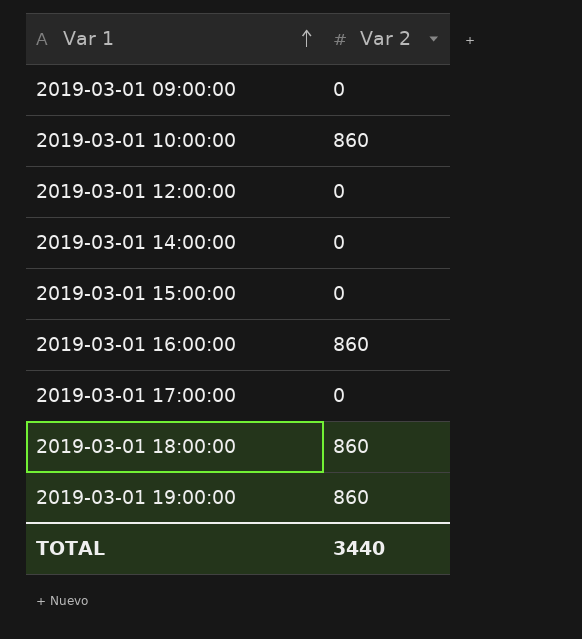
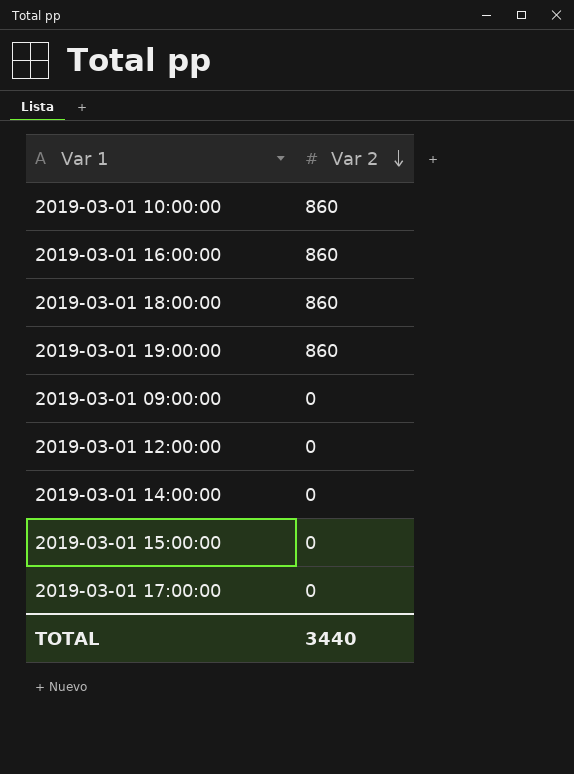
row order: Var 1 ascending -> Var 2 descending

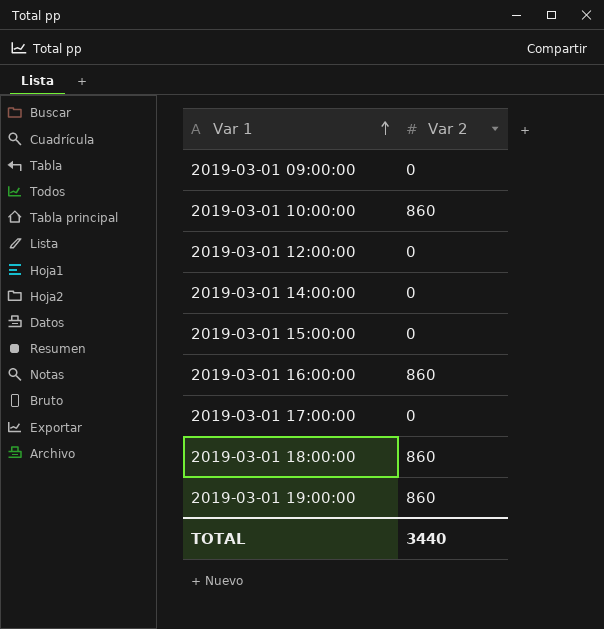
row order: Var 2 descending -> Var 1 ascending

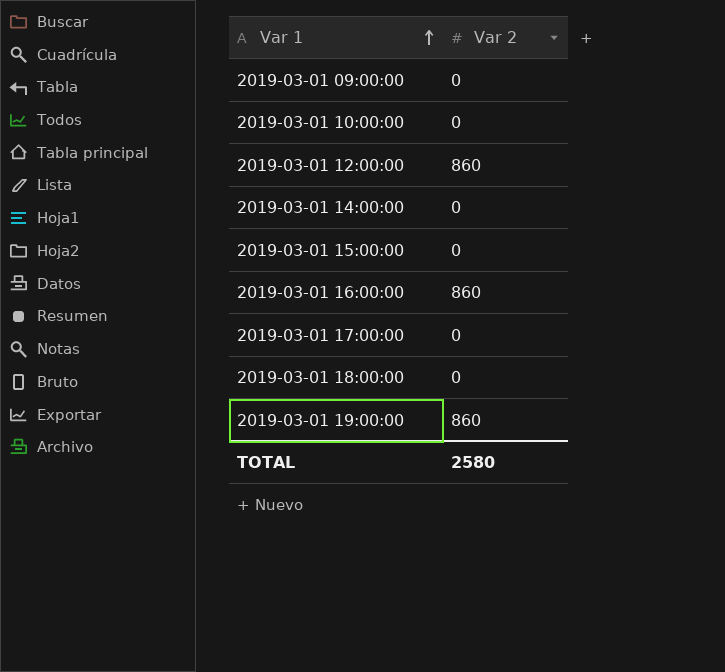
2019-03-01 10:00:00 | Var 2: 860 -> 0
2019-03-01 12:00:00 | Var 2: 0 -> 860
2019-03-01 18:00:00 | Var 2: 860 -> 0
TOTAL | Var 2: 3440 -> 2580

